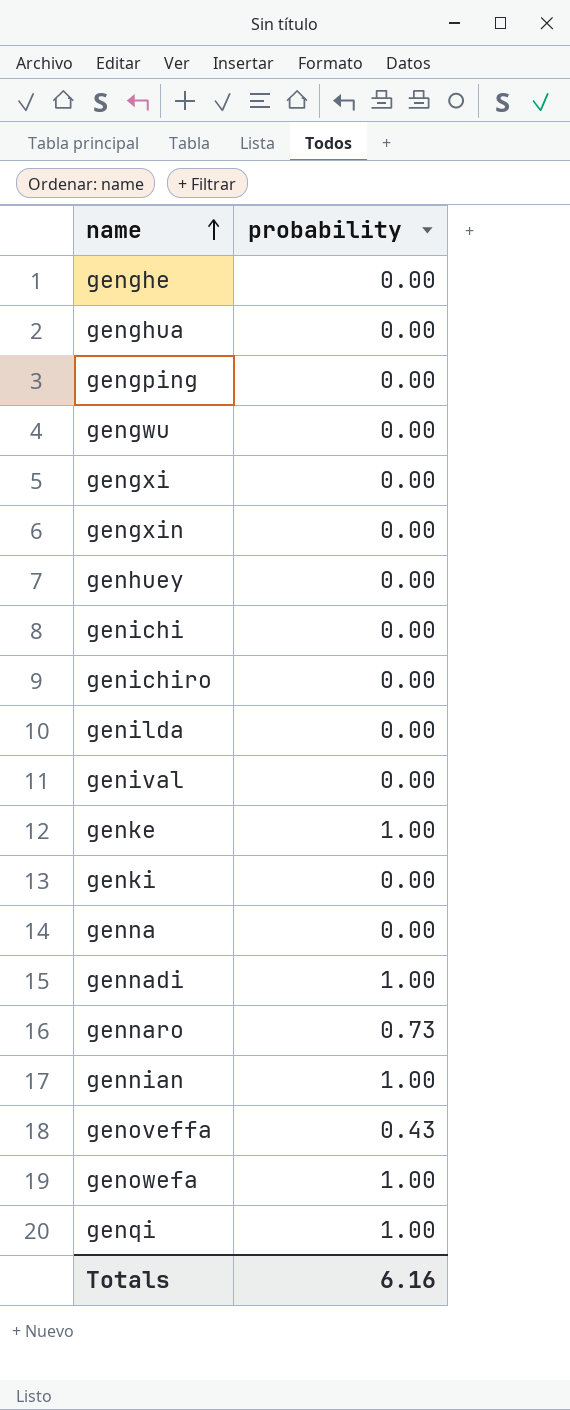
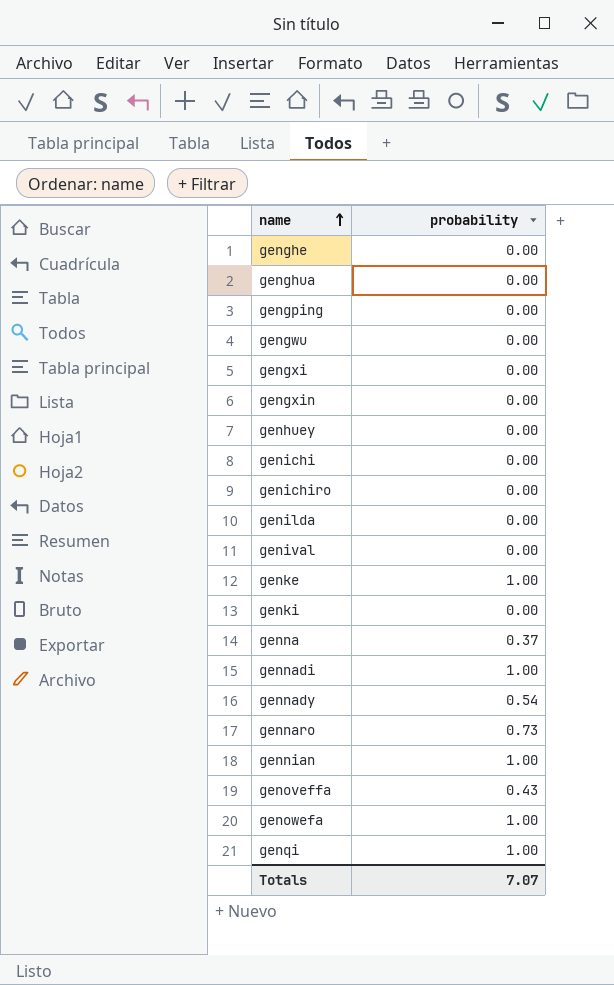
genna | probability: 0.00 -> 0.37
row gennady: none -> 0.54
Totals | probability: 6.16 -> 7.07

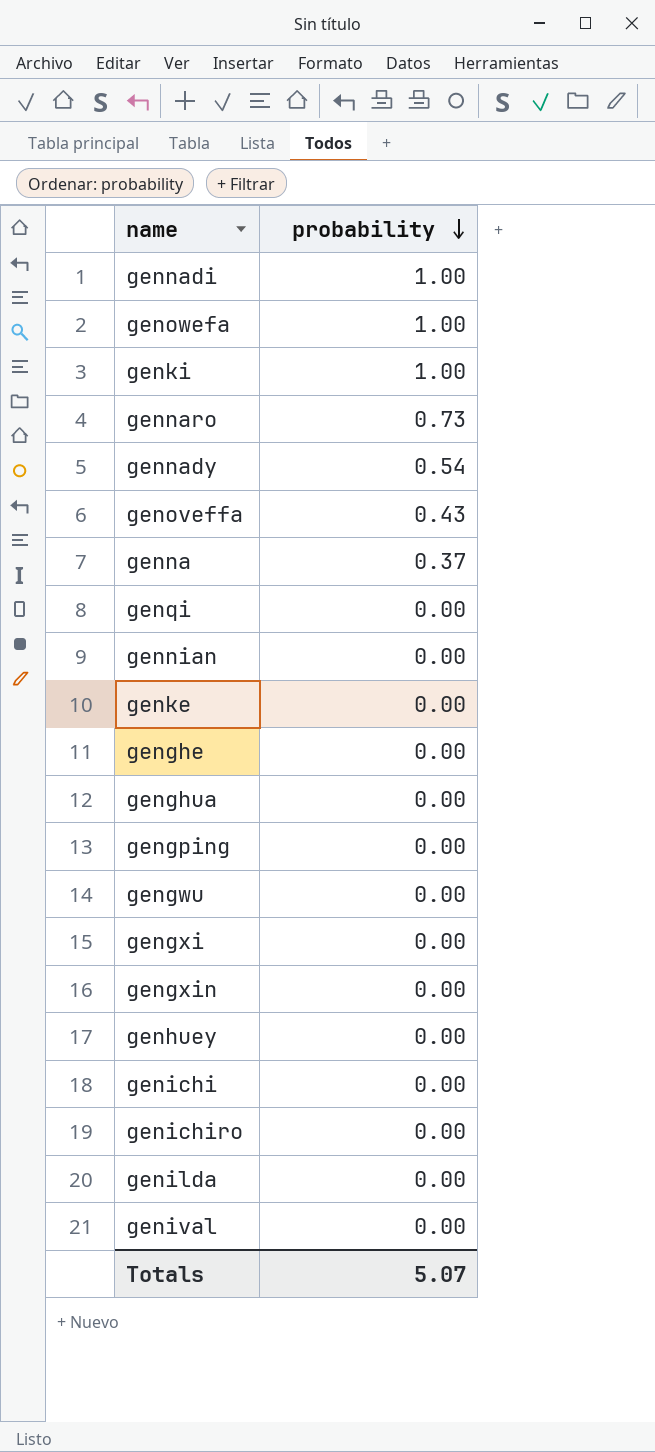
row order: name ascending -> probability descending
genki | probability: 0.00 -> 1.00
genqi | probability: 1.00 -> 0.00
gennian | probability: 1.00 -> 0.00
genke | probability: 1.00 -> 0.00
Totals | probability: 7.07 -> 5.07

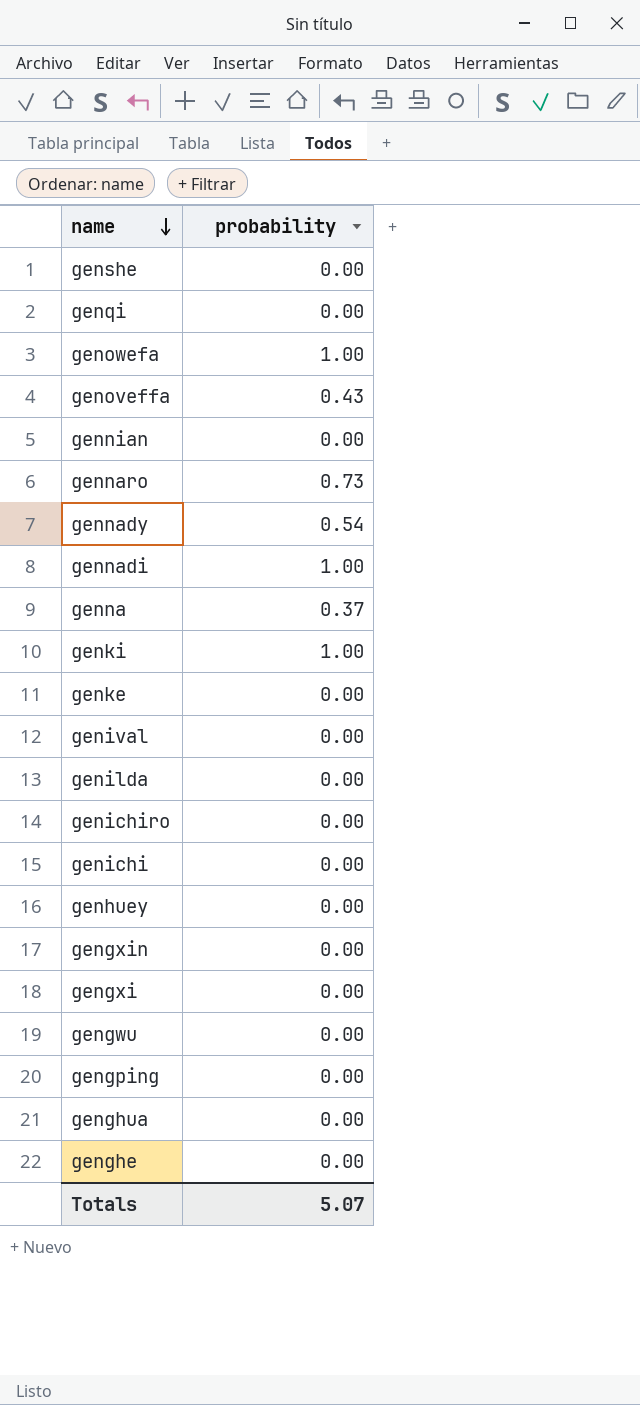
row order: probability descending -> name descending
row genshe: none -> 0.00

